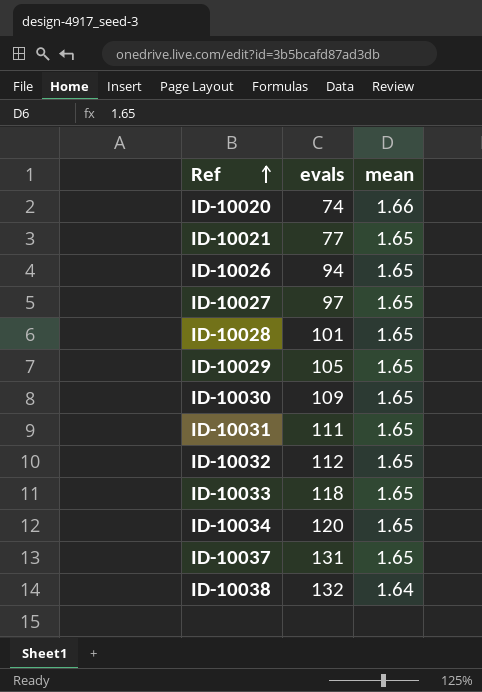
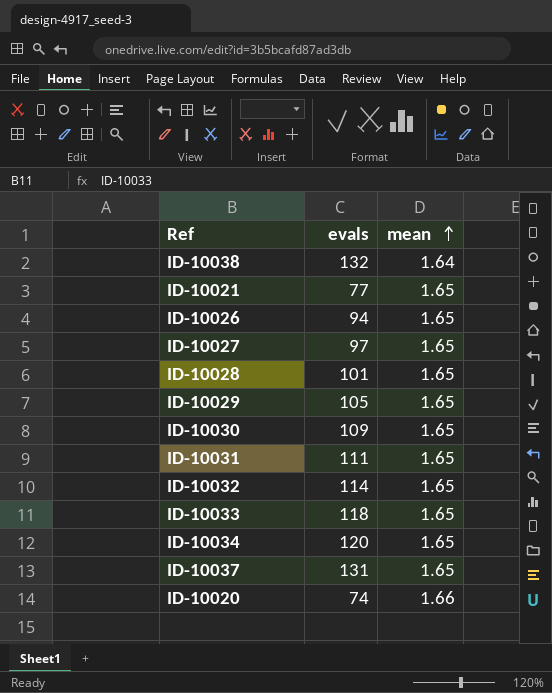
row order: Ref ascending -> mean ascending
ID-10032 | evals: 112 -> 114

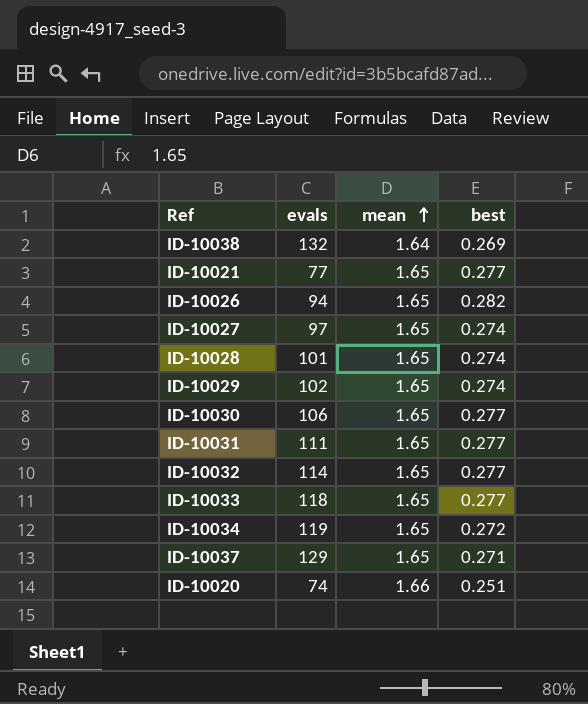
column best | position: none -> 4
ID-10029 | evals: 105 -> 102
ID-10030 | evals: 109 -> 106
ID-10034 | evals: 120 -> 119
ID-10037 | evals: 131 -> 129

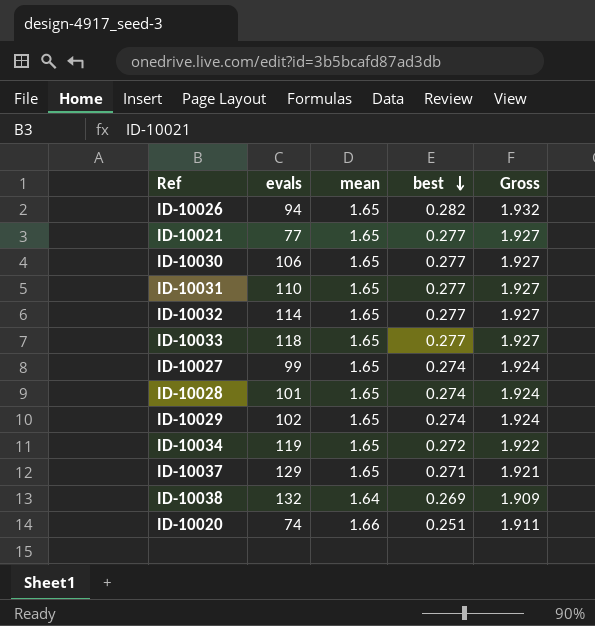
row order: mean ascending -> best descending
column Gross | formula: none -> [mean] + [best]
ID-10031 | evals: 111 -> 110
ID-10027 | evals: 97 -> 99

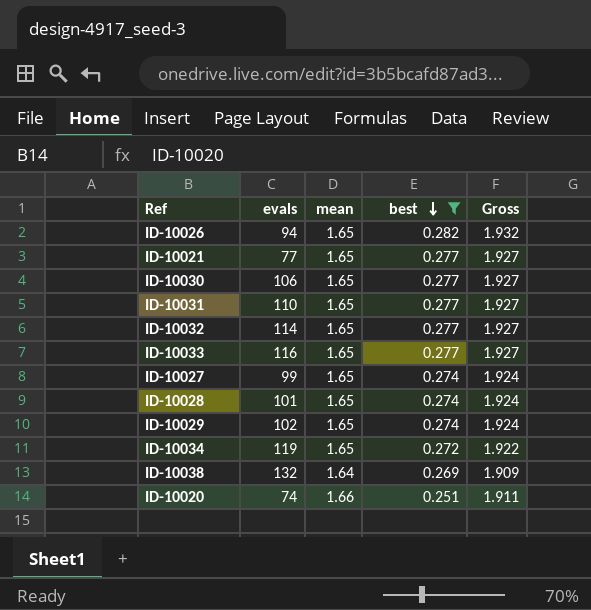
filter: none -> best != 0.271
ID-10033 | evals: 118 -> 116

